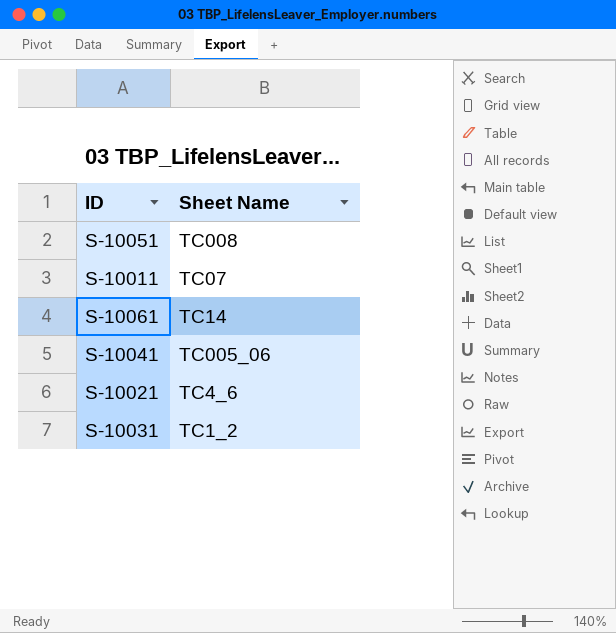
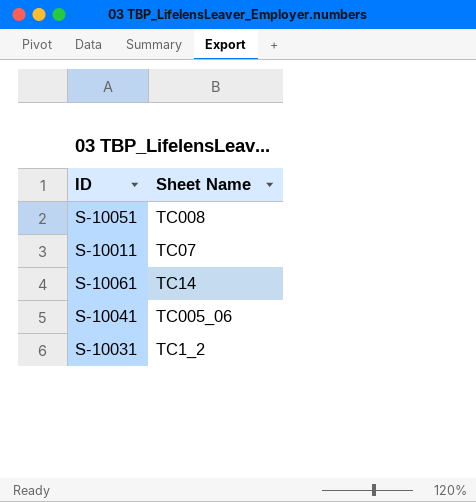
row S-10021: TC4_6 -> none

